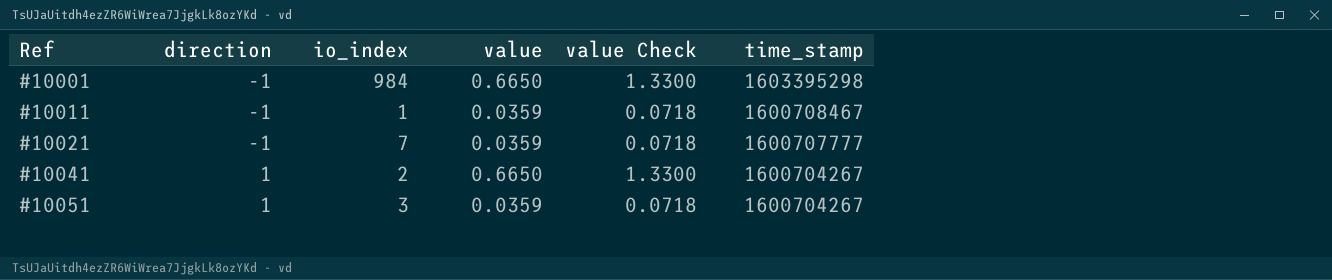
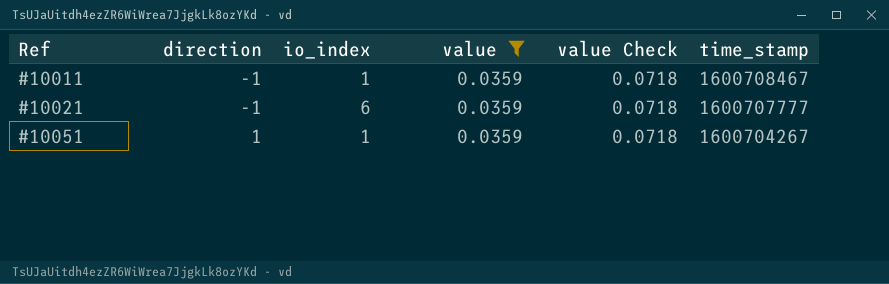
filter: none -> value = 0.0359
#10021 | io_index: 7 -> 6
#10051 | io_index: 3 -> 1

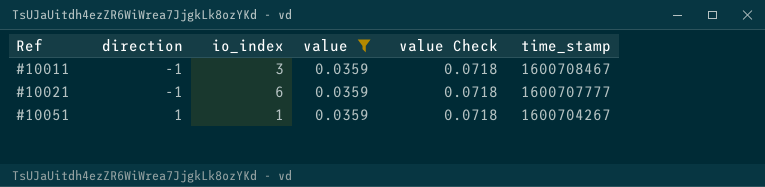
#10011 | io_index: 1 -> 3

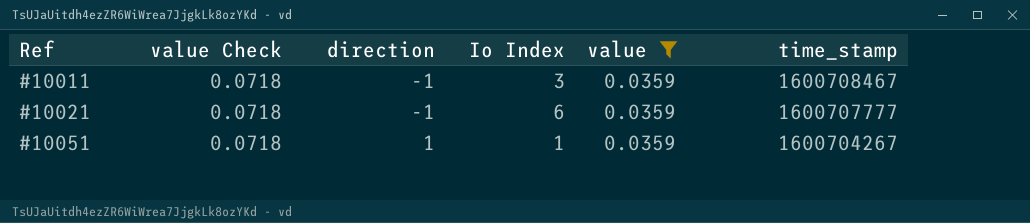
column value Check | position: 5 -> 2
column name: io_index -> Io Index

